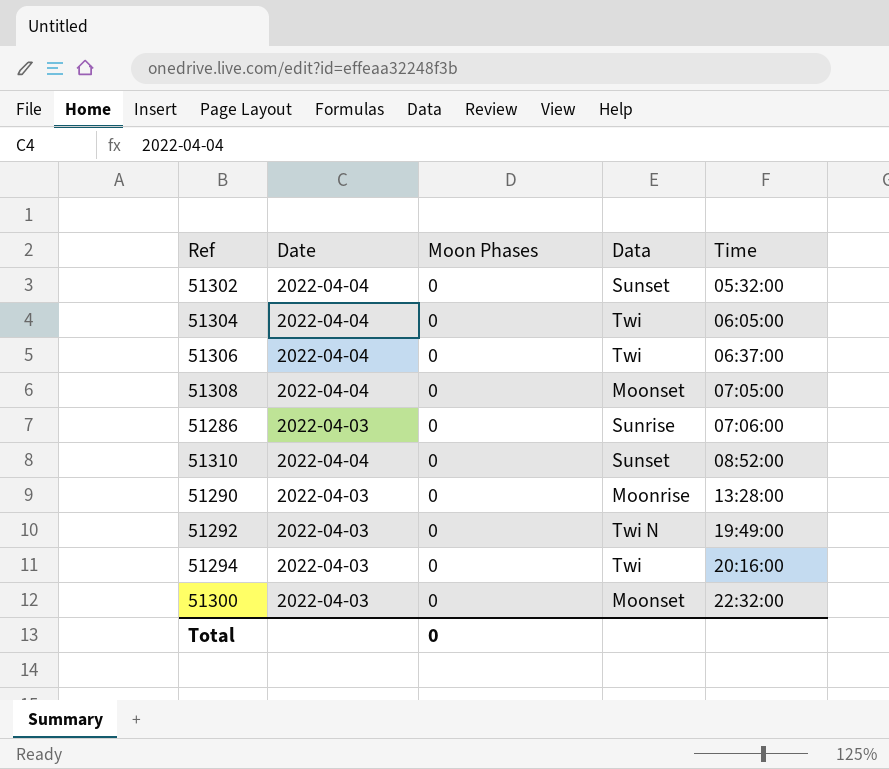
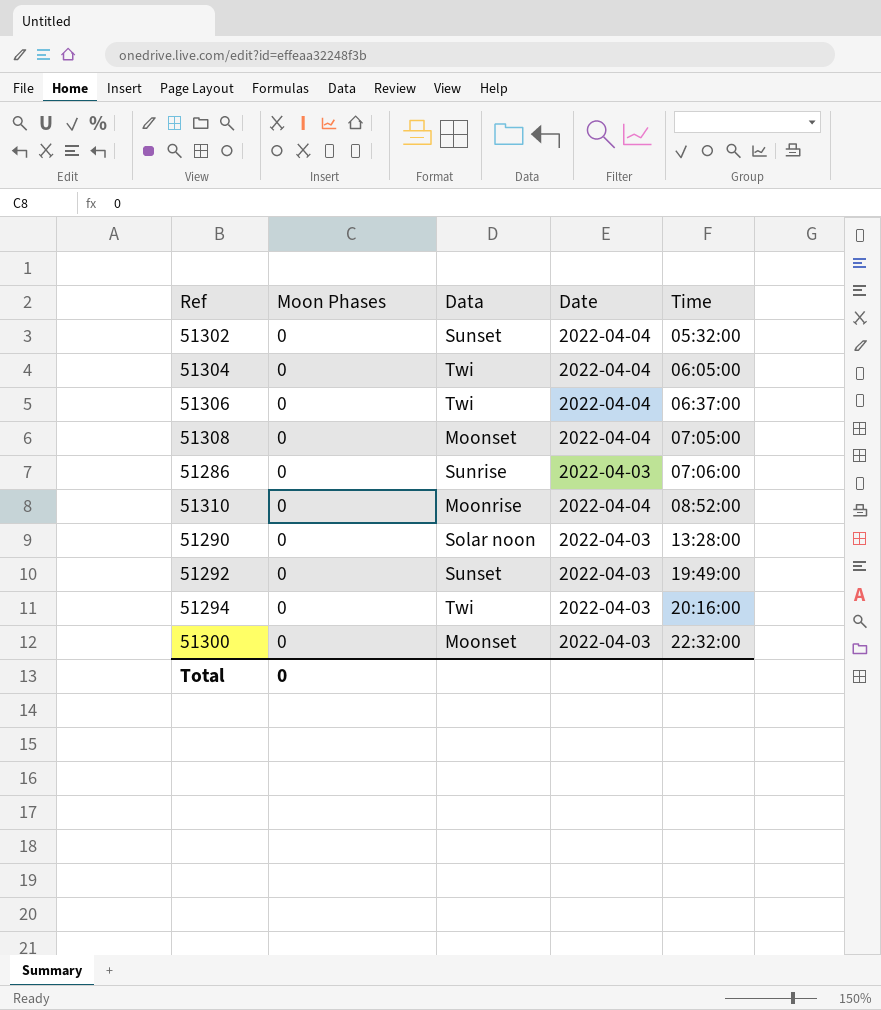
column Date | position: 2 -> 4
51310 | Data: Sunset -> Moonrise
51290 | Data: Moonrise -> Solar noon
51292 | Data: Twi N -> Sunset

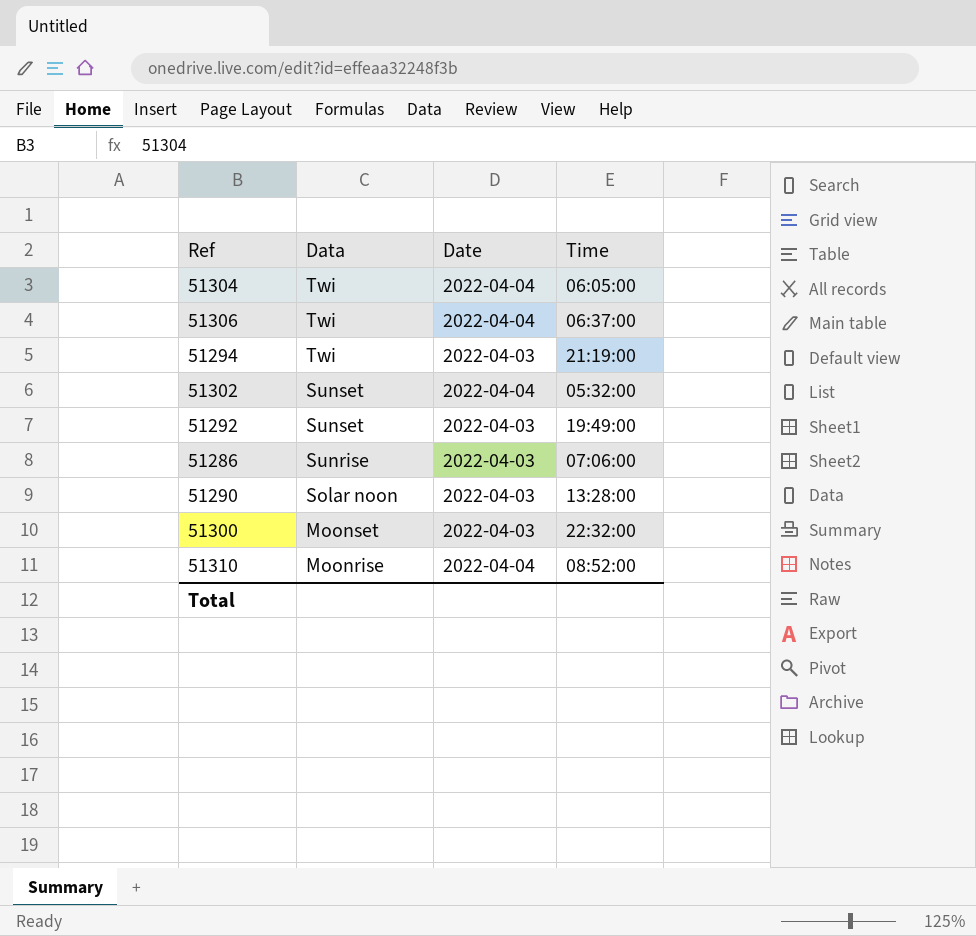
row order: Time ascending -> Data descending
column Moon Phases | position: 2 -> none
row 51308: 0 | Moonset | 2022-04-04 | 07:05:00 -> none
51294 | Time: 20:16:00 -> 21:19:00

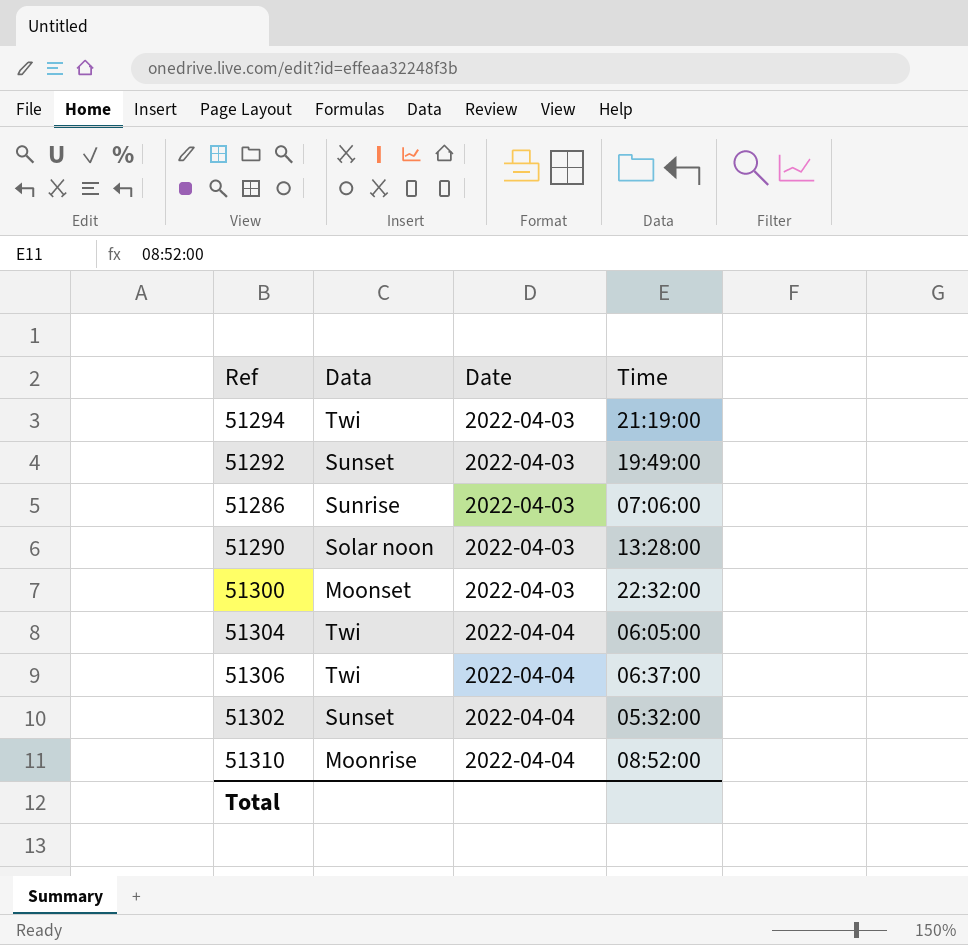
row order: Data descending -> Date ascending

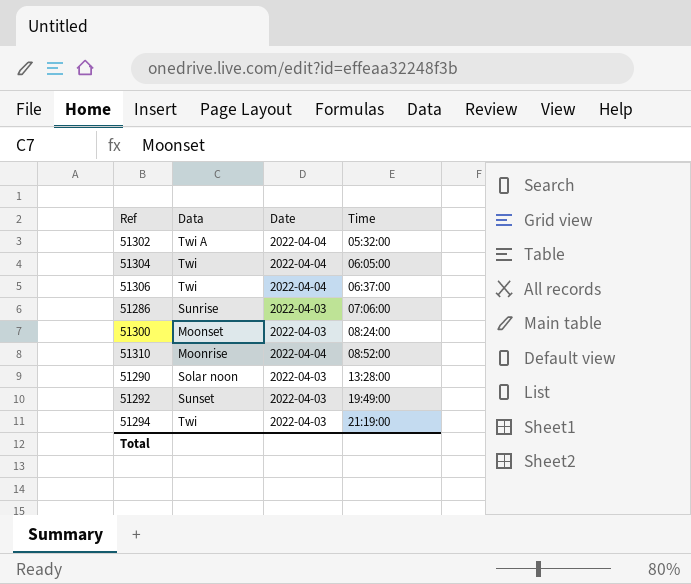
row order: Date ascending -> Time ascending
51302 | Data: Sunset -> Twi A
51300 | Time: 22:32:00 -> 08:24:00

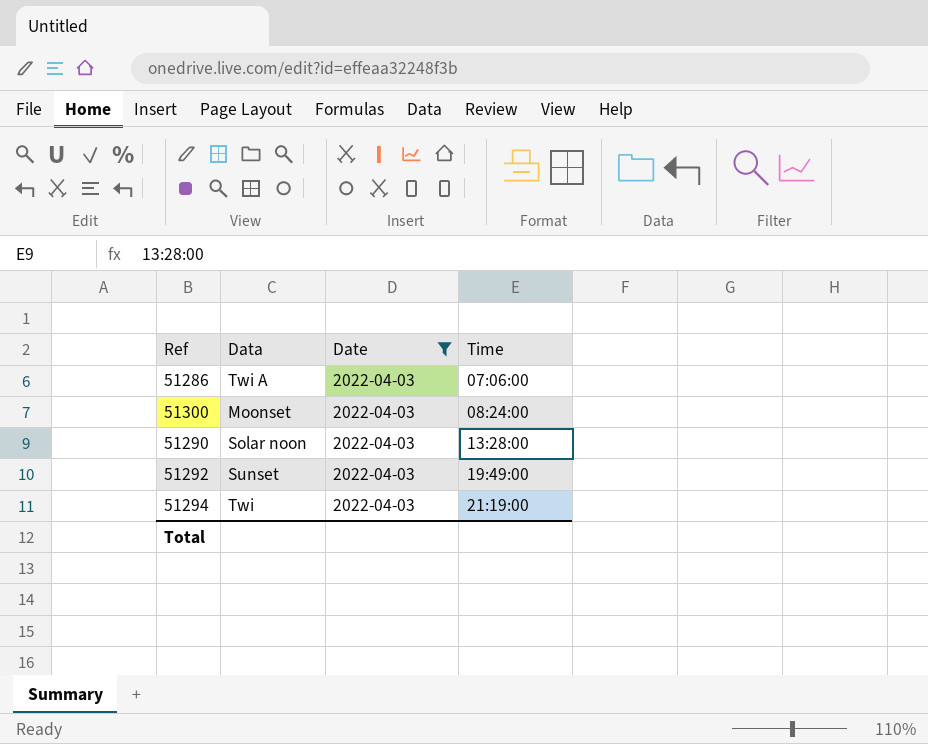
filter: none -> Date = 2022-04-03
51286 | Data: Sunrise -> Twi A

